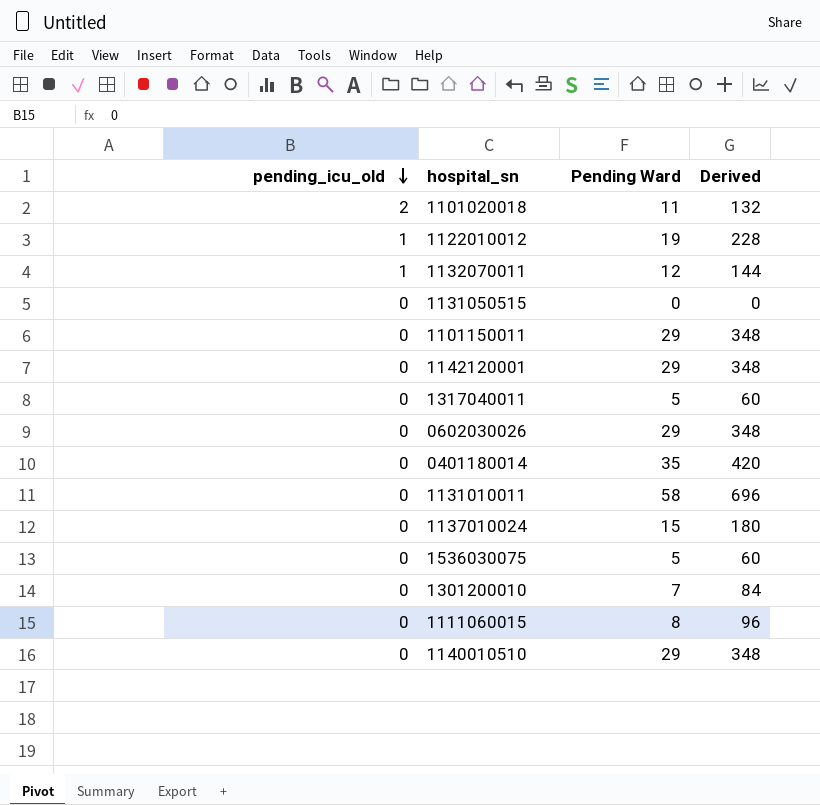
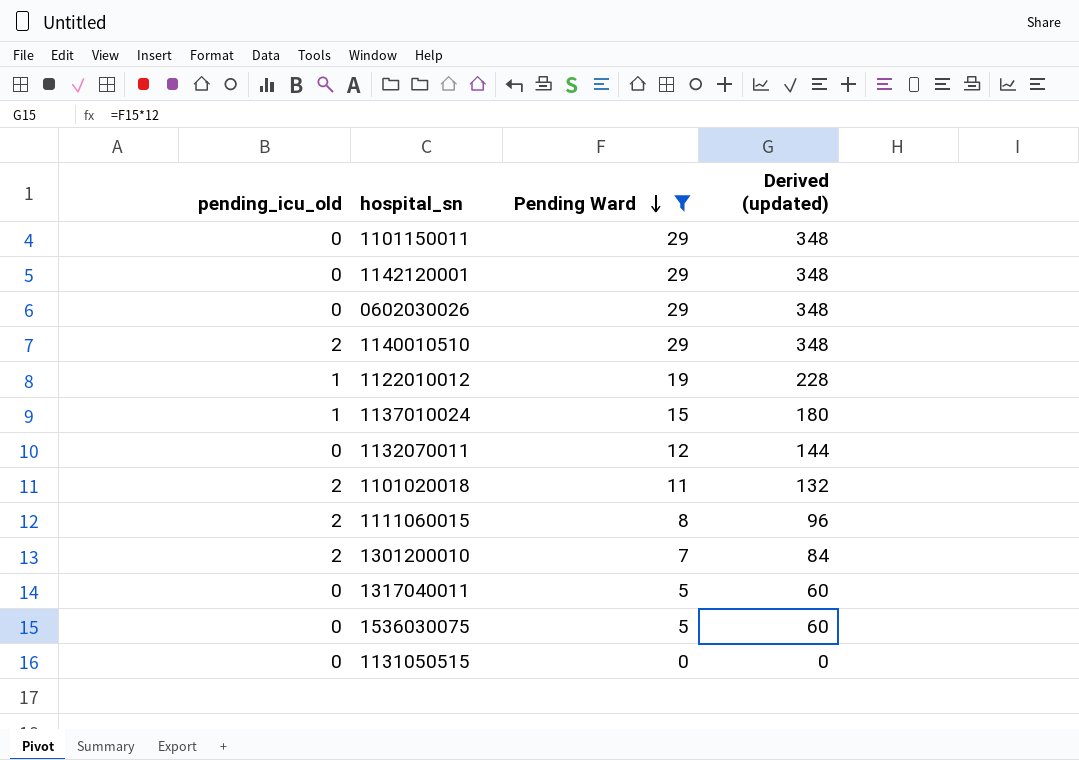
filter: none -> Pending Ward <= 29
row order: pending_icu_old descending -> Pending Ward descending
column name: Derived -> Derived (updated)
1140010510 | pending_icu_old: 0 -> 2
1137010024 | pending_icu_old: 0 -> 1
1132070011 | pending_icu_old: 1 -> 0
1111060015 | pending_icu_old: 0 -> 2
1301200010 | pending_icu_old: 0 -> 2

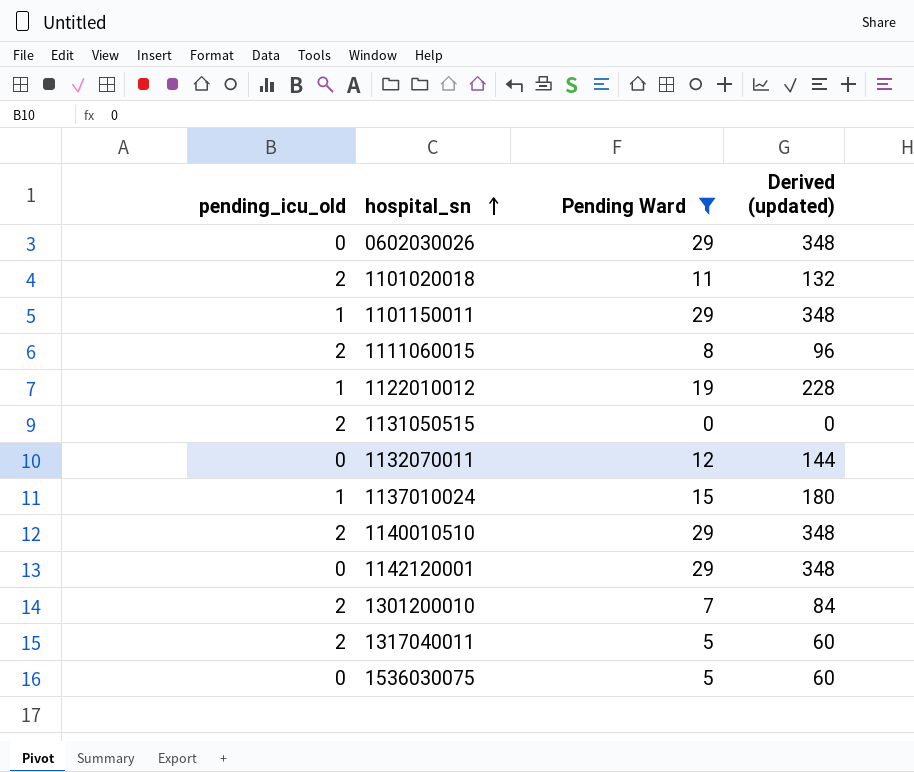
row order: Pending Ward descending -> hospital_sn ascending
1101150011 | pending_icu_old: 0 -> 1
1131050515 | pending_icu_old: 0 -> 2
1317040011 | pending_icu_old: 0 -> 2

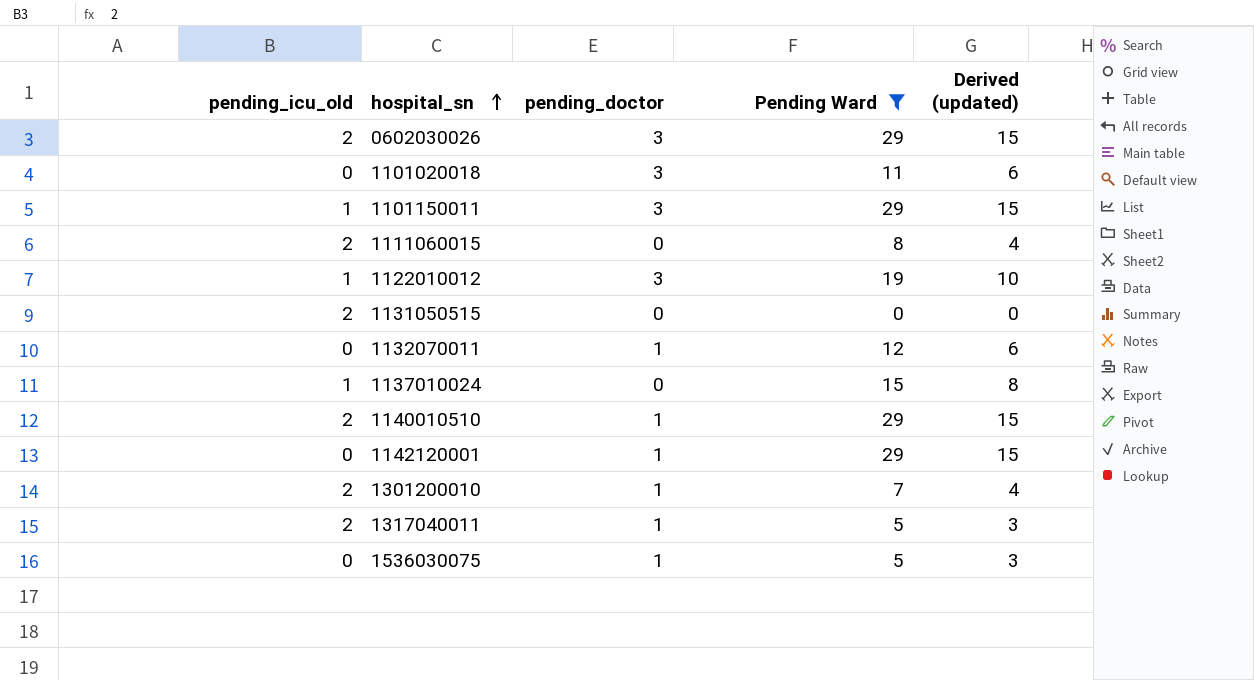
column pending_doctor | position: none -> 3
column Derived (updated) | formula: [Pending Ward] * 12 -> [Pending Ward] * 0.5
0602030026 | pending_icu_old: 0 -> 2
1101020018 | pending_icu_old: 2 -> 0

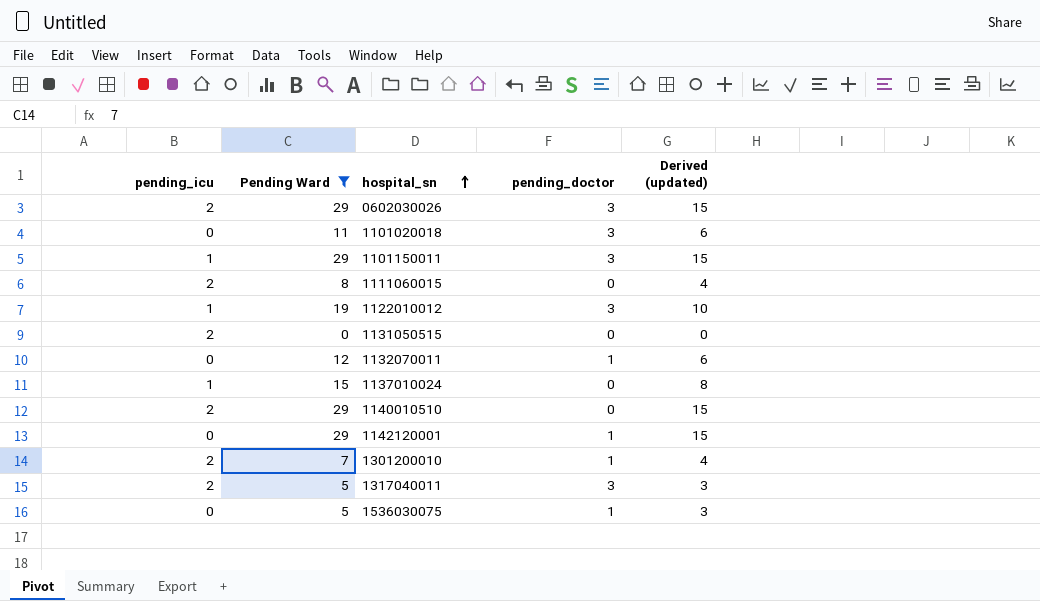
column name: pending_icu_old -> pending_icu
column Pending Ward | position: 4 -> 2
1140010510 | pending_doctor: 1 -> 0
1317040011 | pending_doctor: 1 -> 3

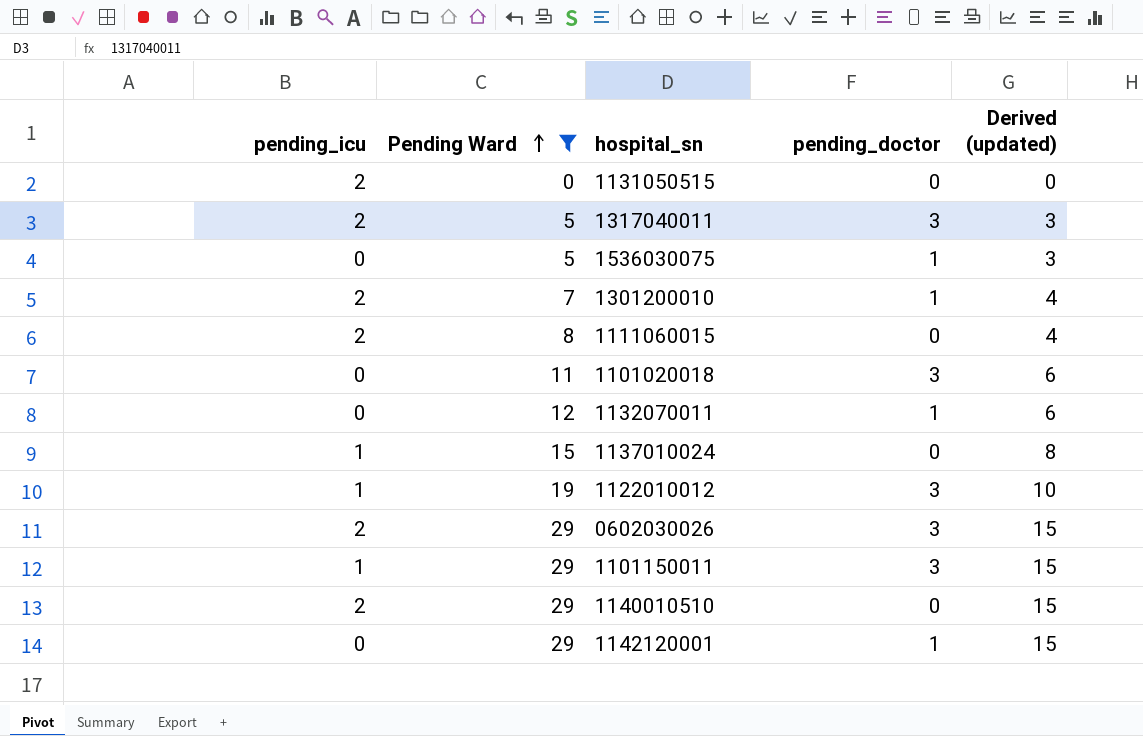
row order: hospital_sn ascending -> Pending Ward ascending

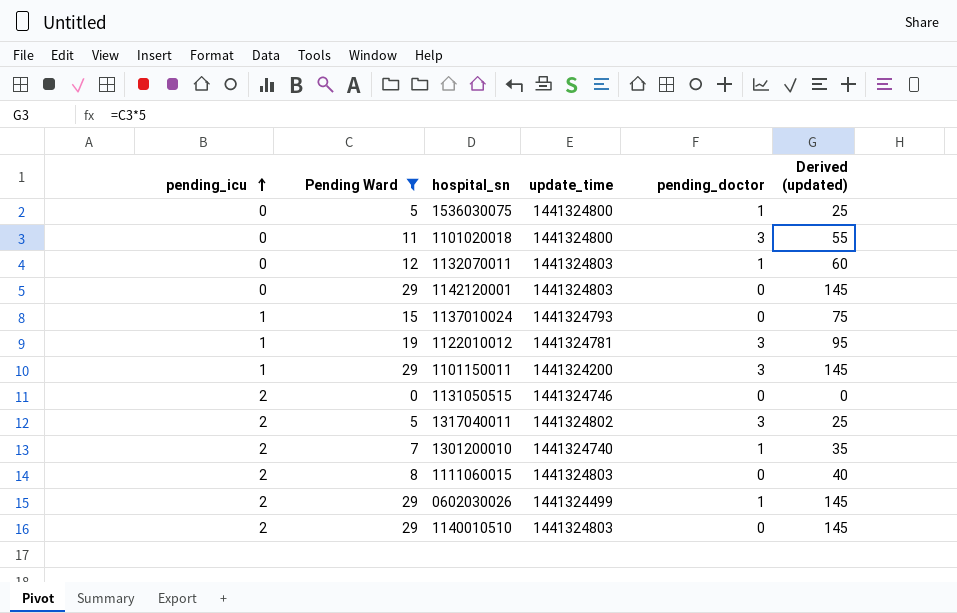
row order: Pending Ward ascending -> pending_icu ascending
column update_time | position: none -> 4
column Derived (updated) | formula: [Pending Ward] * 0.5 -> [Pending Ward] * 5
1142120001 | pending_doctor: 1 -> 0
0602030026 | pending_doctor: 3 -> 1

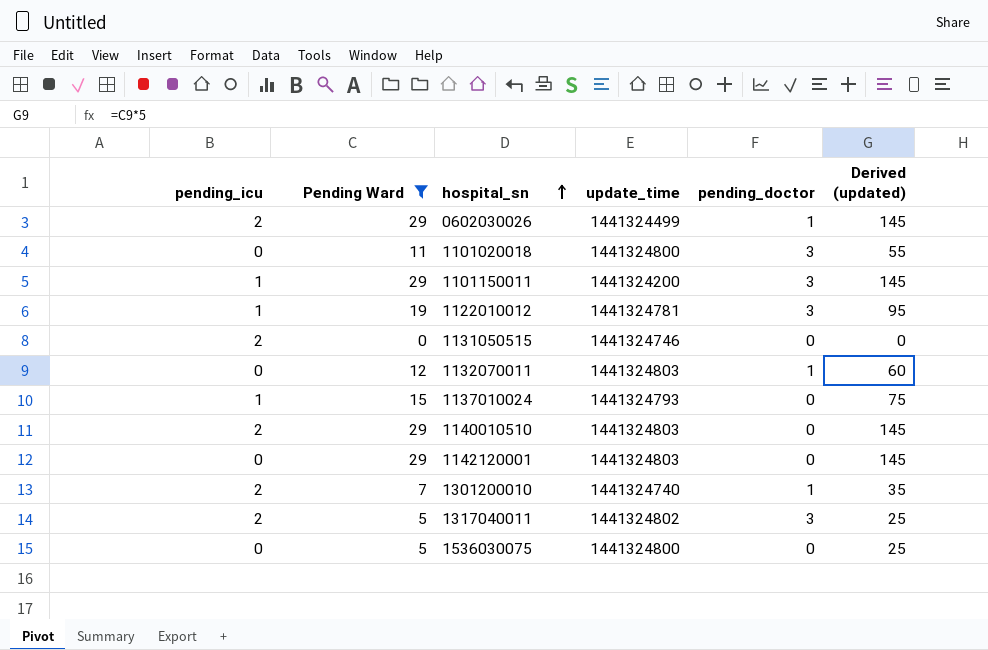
row order: pending_icu ascending -> hospital_sn ascending
row 1111060015: 2 | 8 | 1441324803 | 0 | 40 -> none
1536030075 | pending_doctor: 1 -> 0

